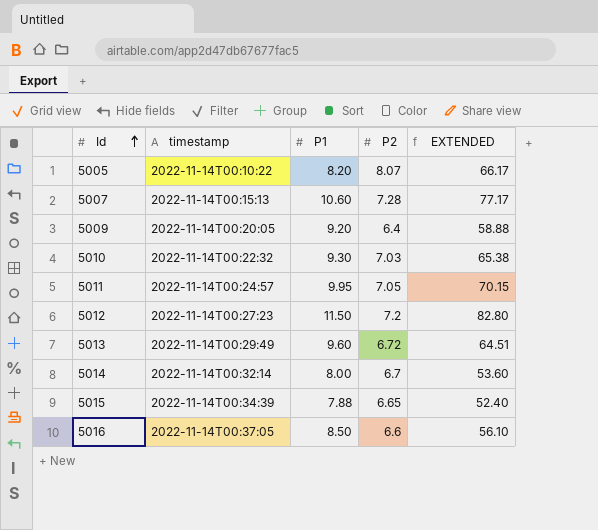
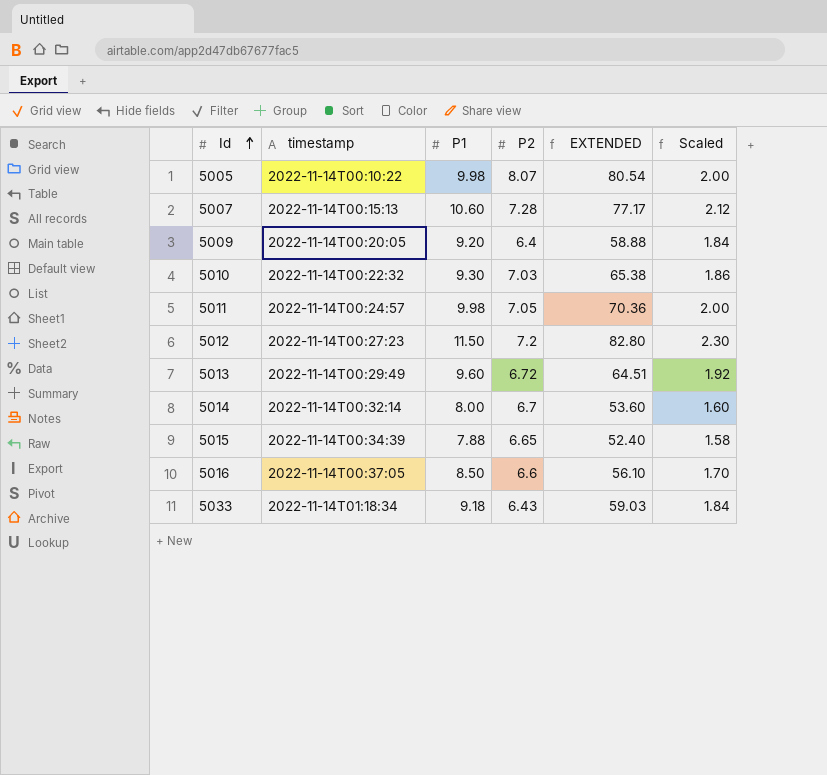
column Scaled | formula: none -> [P1] * 0.2
5005 | P1: 8.20 -> 9.98
5005 | EXTENDED: 66.17 -> 80.54
5011 | P1: 9.95 -> 9.98
5011 | EXTENDED: 70.15 -> 70.36
row 5033: none -> 2022-11-14T01:18:34 | 9.18 | 6.43 | 59.03 | 1.84

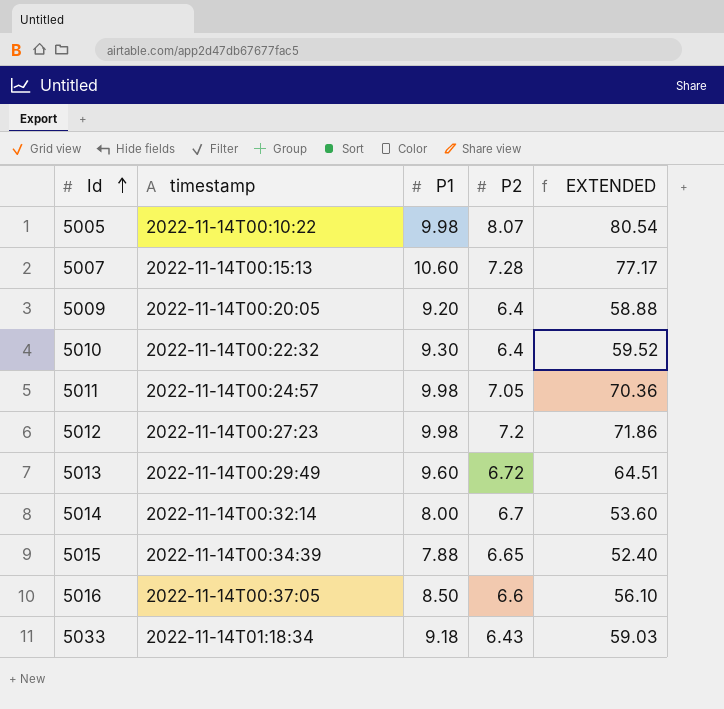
column Scaled | formula: [P1] * 0.2 -> none
5010 | P2: 7.03 -> 6.4
5010 | EXTENDED: 65.38 -> 59.52
5012 | P1: 11.50 -> 9.98
5012 | EXTENDED: 82.80 -> 71.86

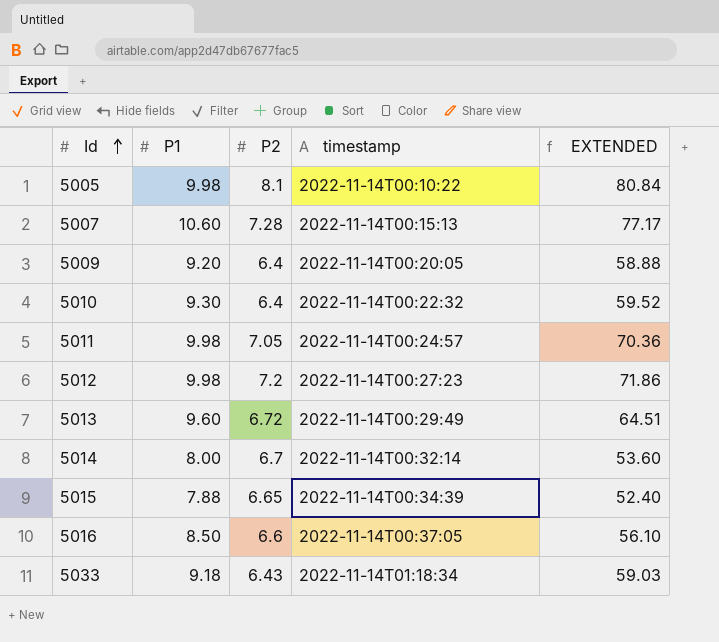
column timestamp | position: 2 -> 4
5005 | P2: 8.07 -> 8.1
5005 | EXTENDED: 80.54 -> 80.84

